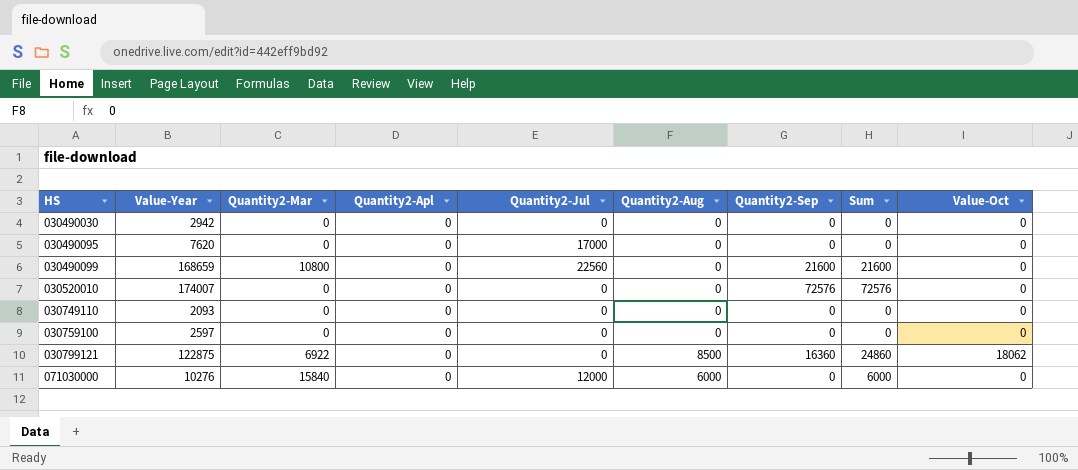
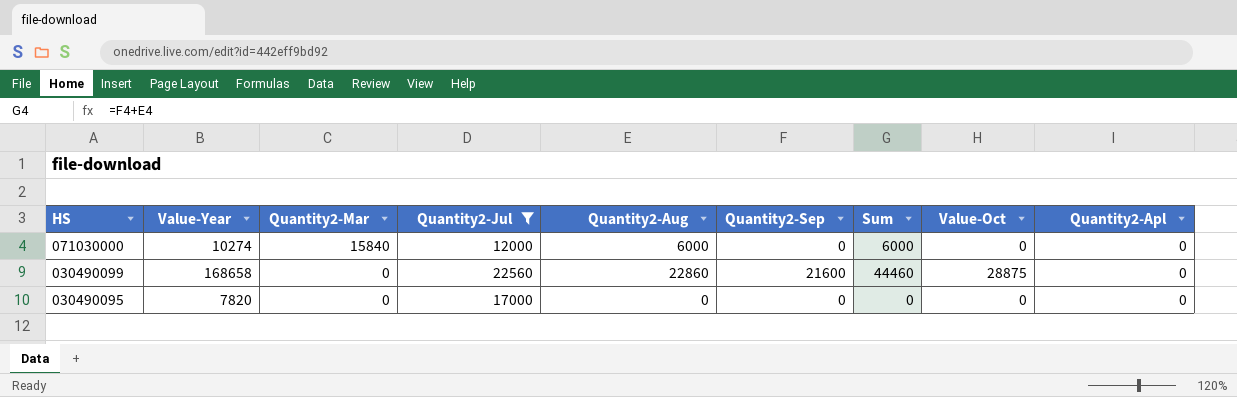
filter: none -> Quantity2-Jul != 0
row order: HS ascending -> HS descending
column Quantity2-Apl | position: 4 -> 9
071030000 | Value-Year: 10276 -> 10274
030490099 | Value-Year: 168659 -> 168658
030490099 | Quantity2-Mar: 10800 -> 0
030490099 | Quantity2-Aug: 0 -> 22860
030490099 | Sum: 21600 -> 44460
030490099 | Value-Oct: 0 -> 28875
030490095 | Value-Year: 7620 -> 7820

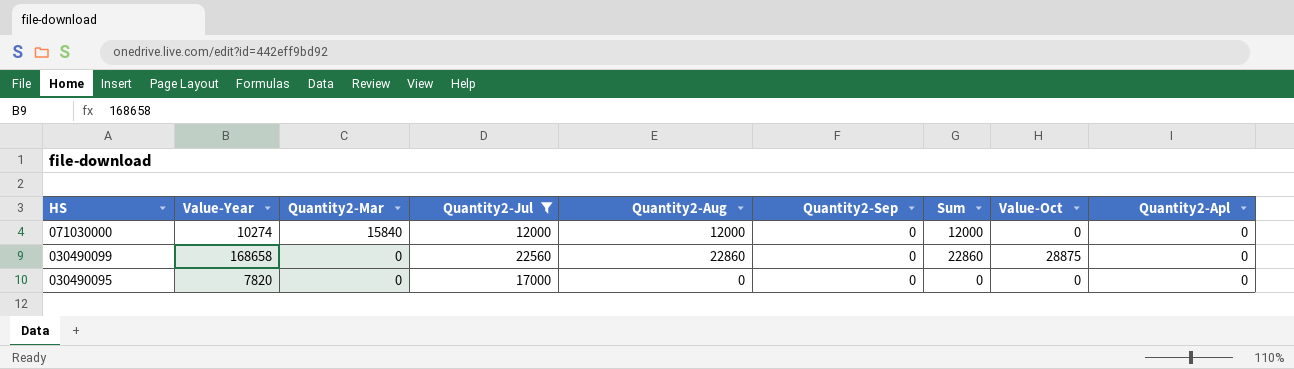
071030000 | Quantity2-Aug: 6000 -> 12000
071030000 | Sum: 6000 -> 12000
030490099 | Quantity2-Sep: 21600 -> 0
030490099 | Sum: 44460 -> 22860

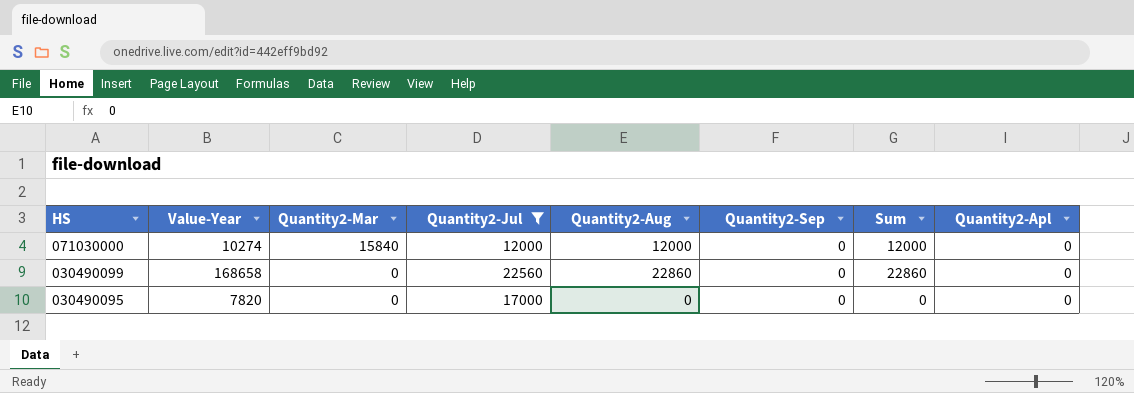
column Value-Oct | position: 8 -> none

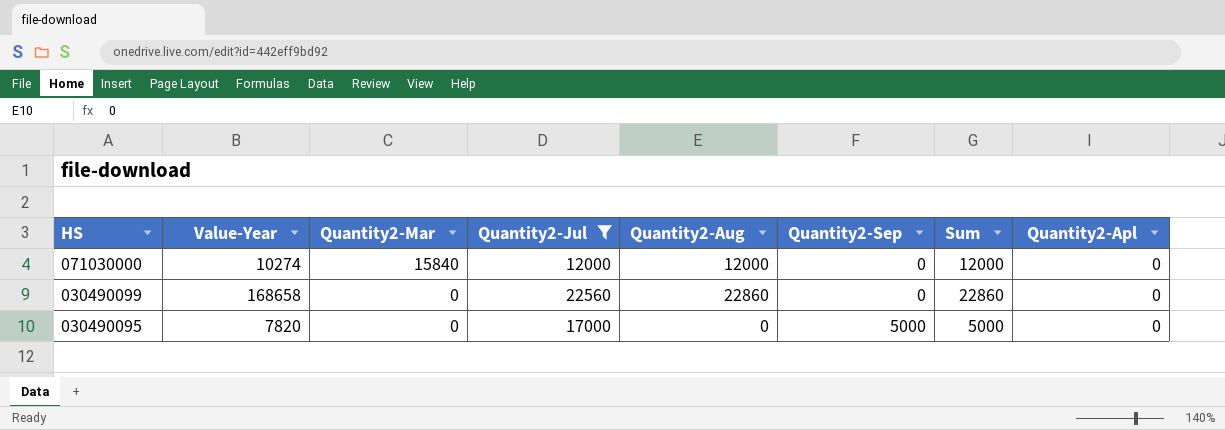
030490095 | Quantity2-Sep: 0 -> 5000
030490095 | Sum: 0 -> 5000

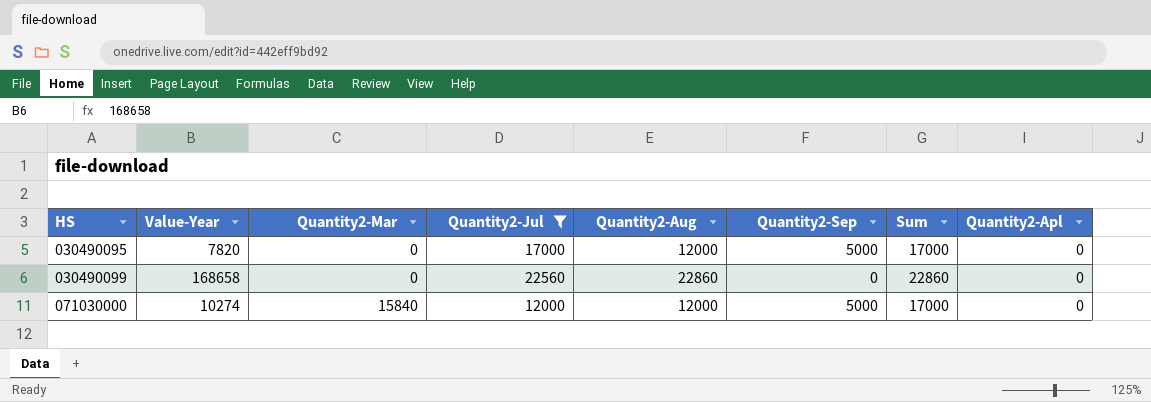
row order: HS descending -> HS ascending
030490095 | Quantity2-Aug: 0 -> 12000
030490095 | Sum: 5000 -> 17000
071030000 | Quantity2-Sep: 0 -> 5000
071030000 | Sum: 12000 -> 17000

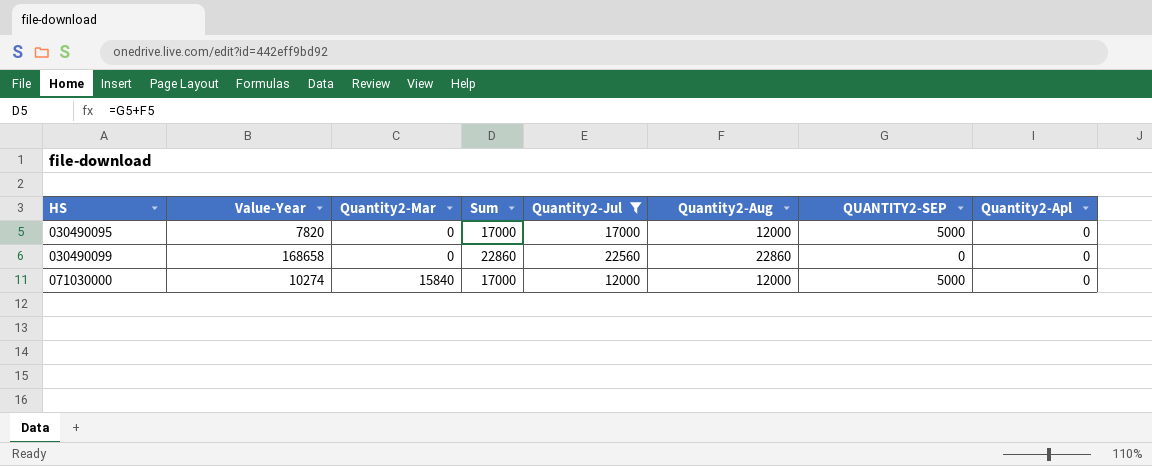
column Sum | position: 7 -> 4
column name: Quantity2-Sep -> QUANTITY2-SEP

